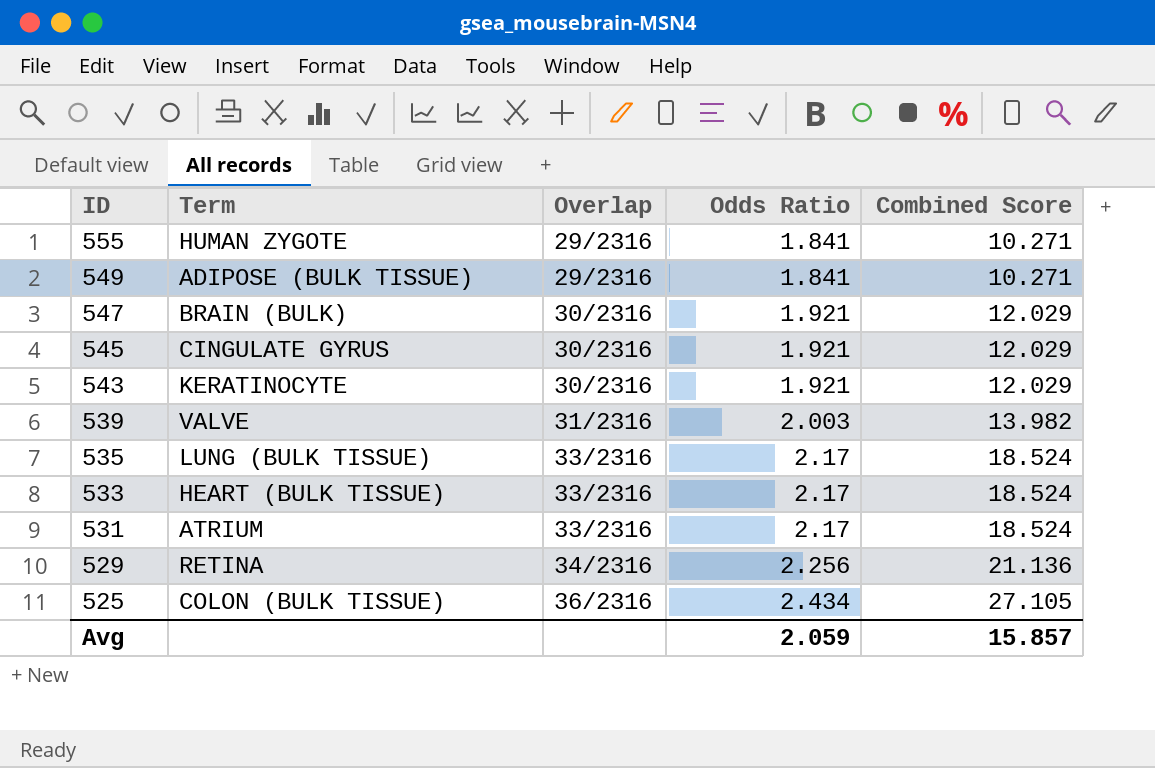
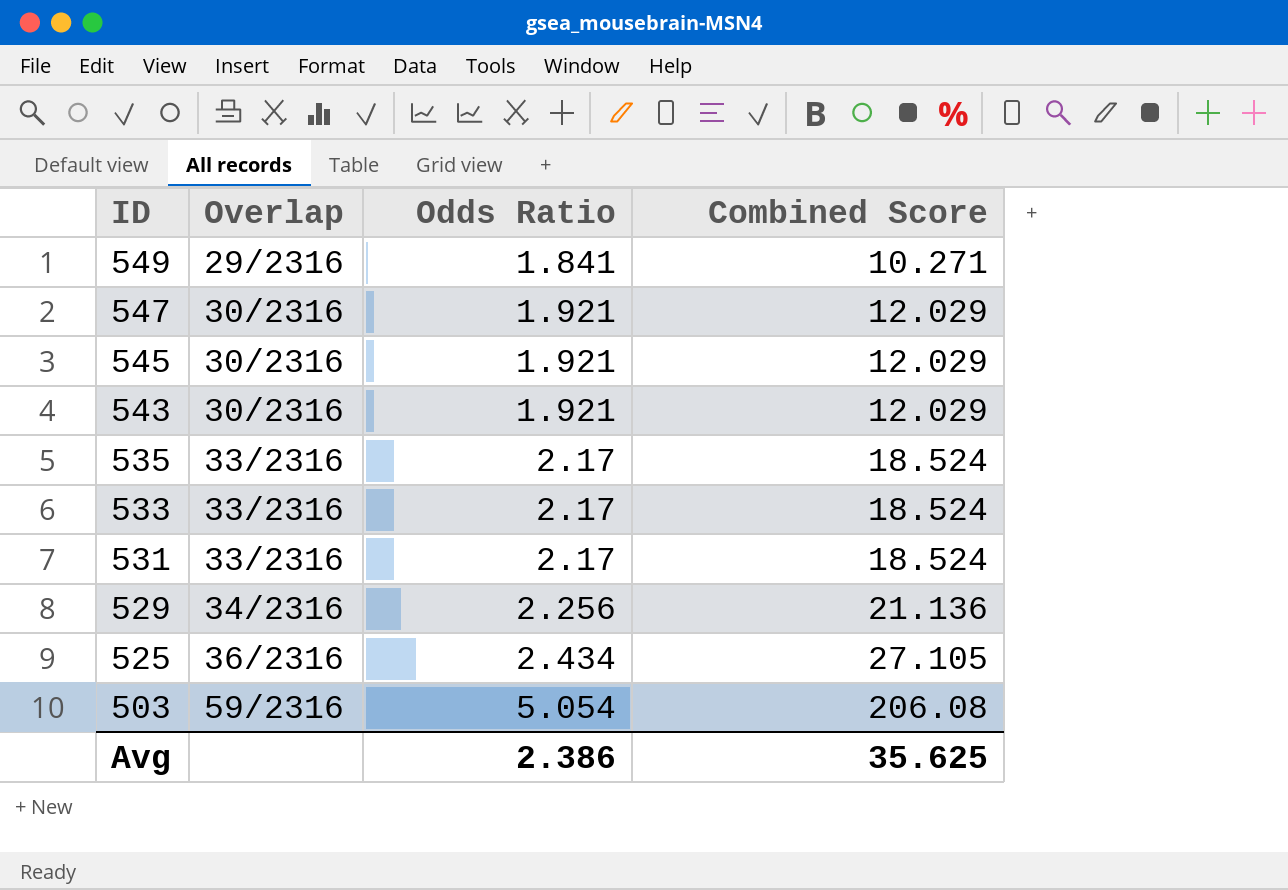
column Term | position: 2 -> none
row 555: HUMAN ZYGOTE | 29/2316 | 1.841 | 10.271 -> none
row 539: VALVE | 31/2316 | 2.003 | 13.982 -> none
row 503: none -> 59/2316 | 5.054 | 206.08
Avg | Odds Ratio: 2.059 -> 2.386
Avg | Combined Score: 15.857 -> 35.625

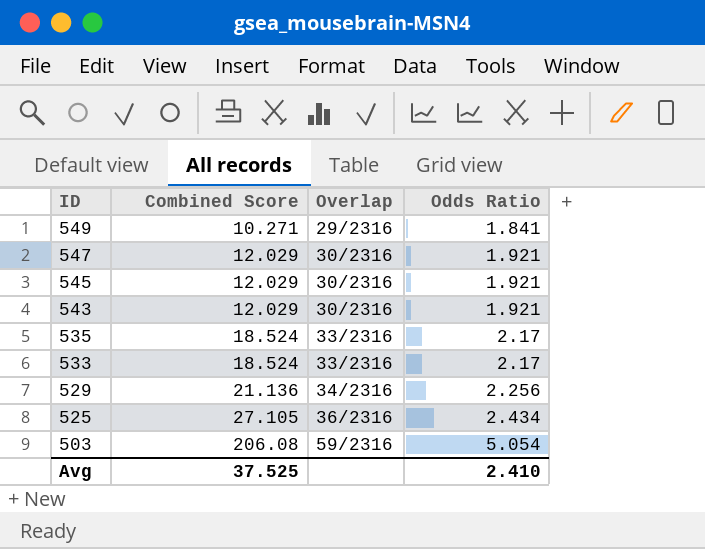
column Combined Score | position: 4 -> 2
row 531: 33/2316 | 2.17 | 18.524 -> none
Avg | Combined Score: 35.625 -> 37.525
Avg | Odds Ratio: 2.386 -> 2.410

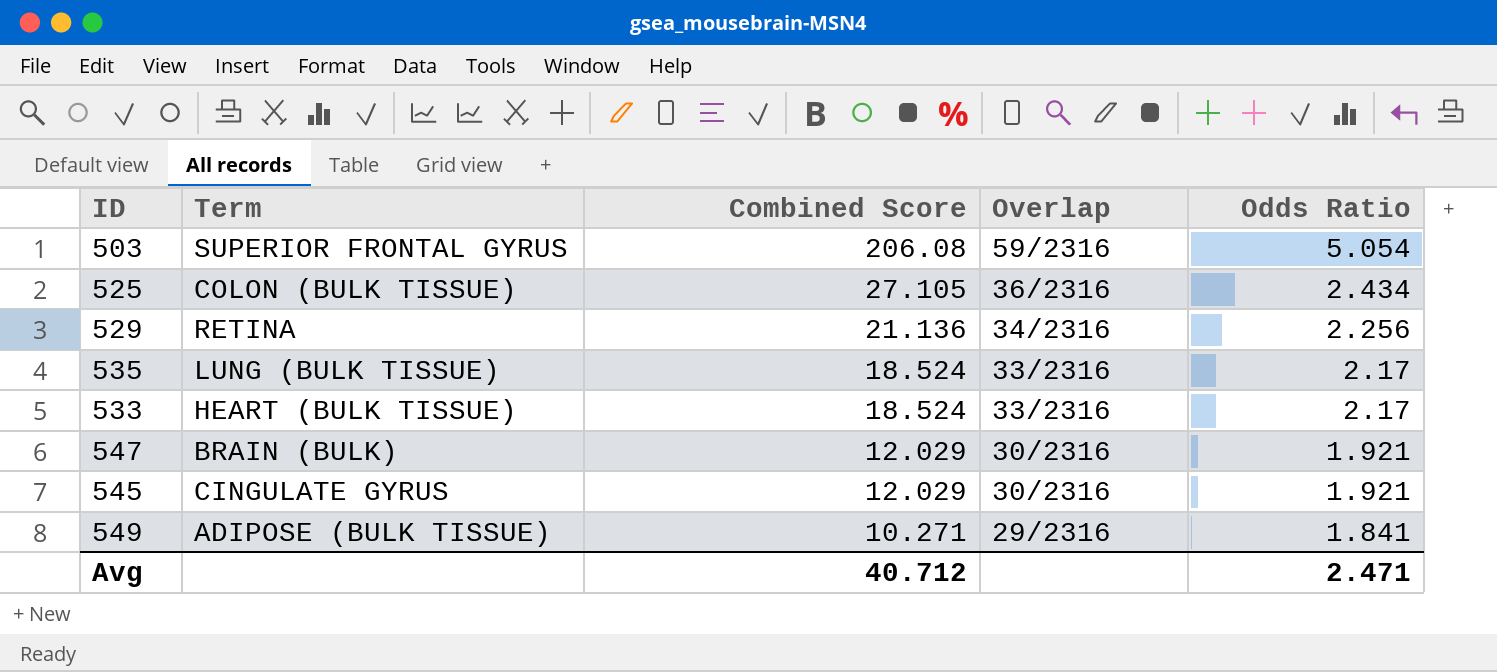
row order: ID descending -> Combined Score descending
column Term | position: none -> 2
row 543: 12.029 | 30/2316 | 1.921 -> none
Avg | Combined Score: 37.525 -> 40.712
Avg | Odds Ratio: 2.410 -> 2.471

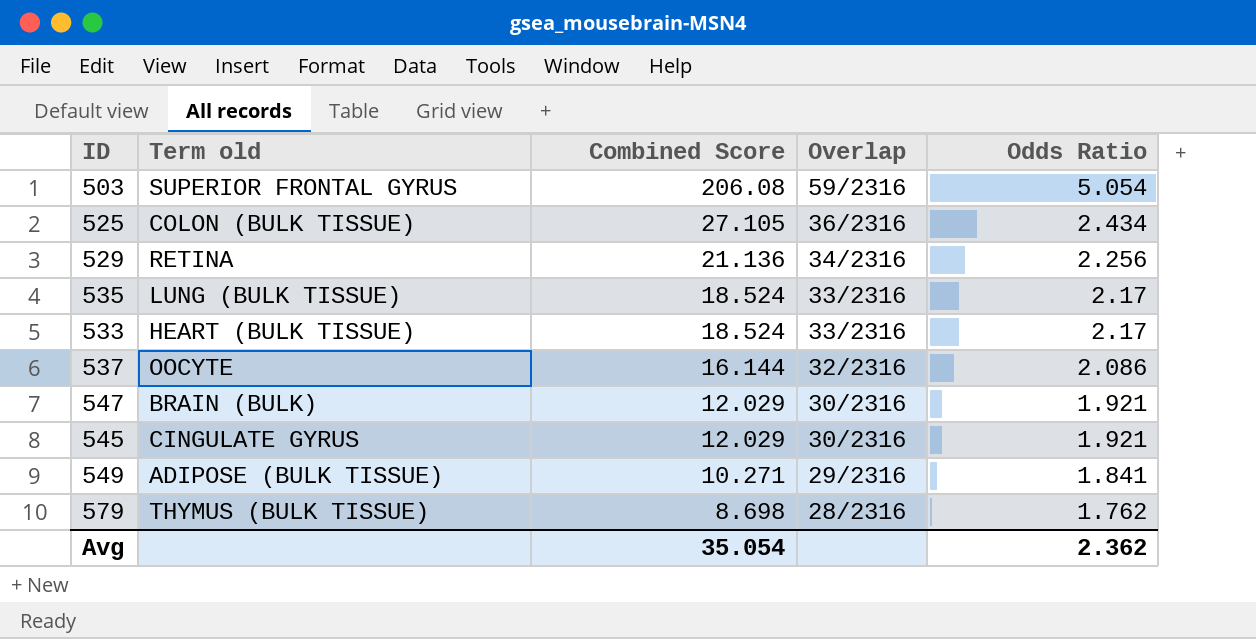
column name: Term -> Term old
row 537: none -> OOCYTE | 16.144 | 32/2316 | 2.086
row 579: none -> THYMUS (BULK TISSUE) | 8.698 | 28/2316 | 1.762
Avg | Combined Score: 40.712 -> 35.054
Avg | Odds Ratio: 2.471 -> 2.362

